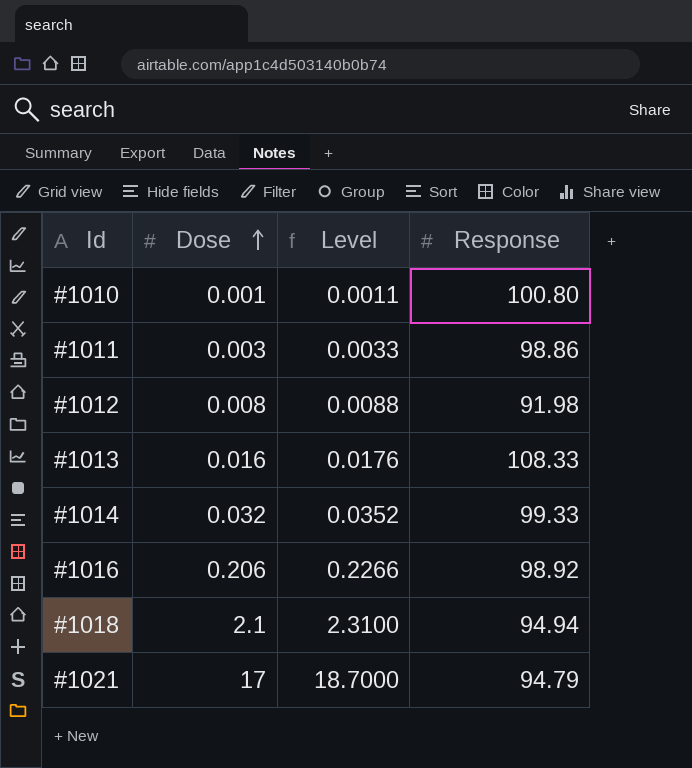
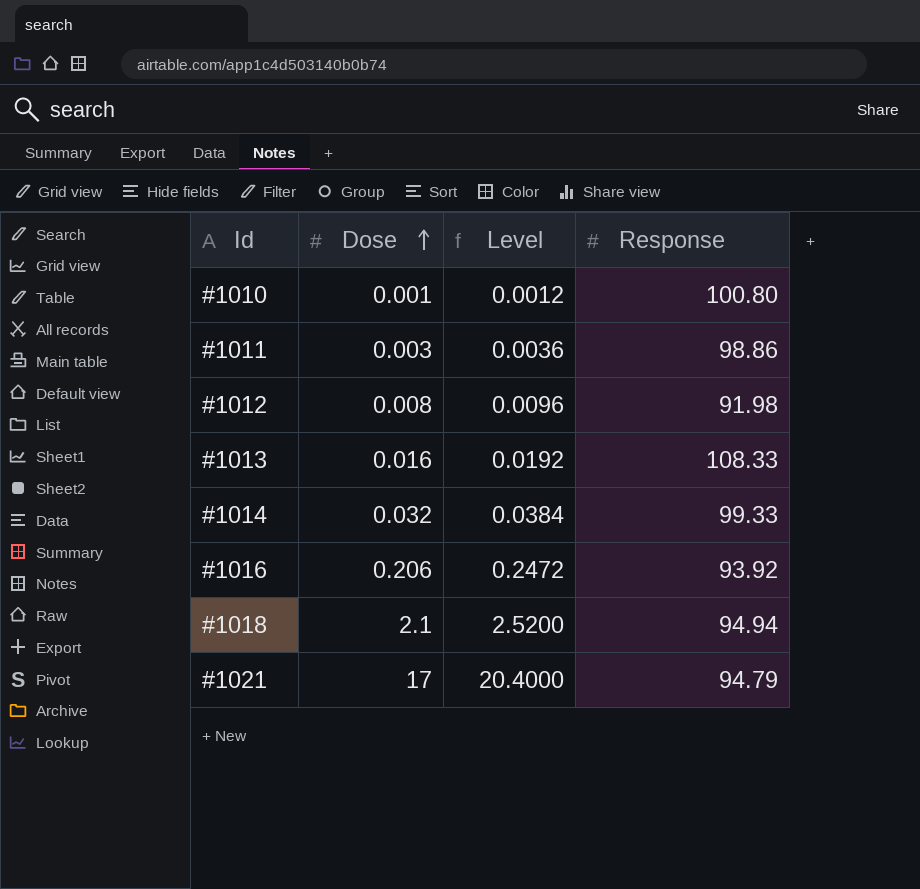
column Level | formula: [Dose] * 1.1 -> [Dose] * 1.2
#1016 | Response: 98.92 -> 93.92

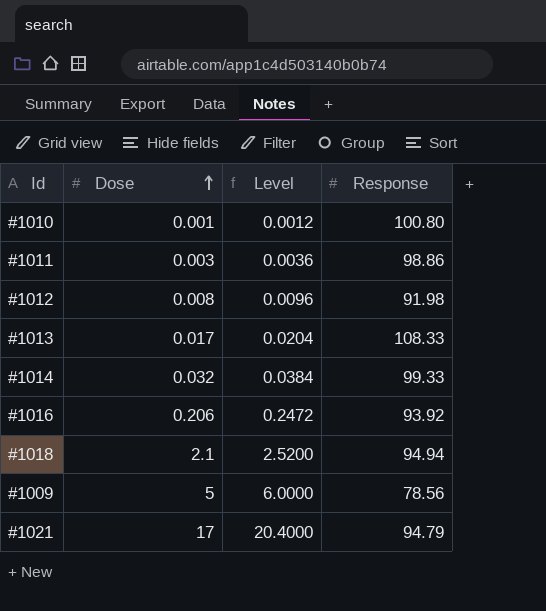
#1013 | Dose: 0.016 -> 0.017
#1013 | Level: 0.0192 -> 0.0204
row #1009: none -> 5 | 6.0000 | 78.56

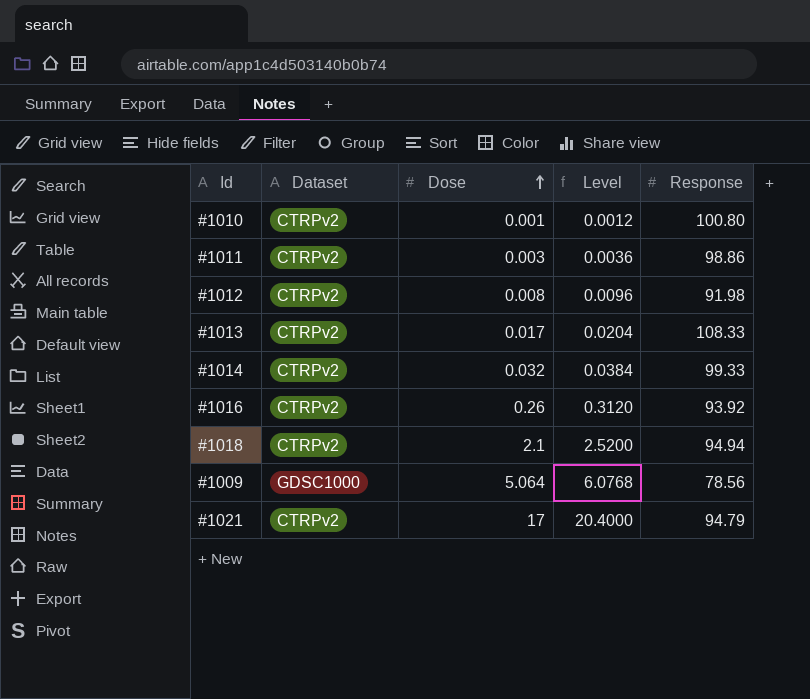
column Dataset | position: none -> 2
#1016 | Dose: 0.206 -> 0.26
#1016 | Level: 0.2472 -> 0.3120
#1009 | Dose: 5 -> 5.064
#1009 | Level: 6.0000 -> 6.0768

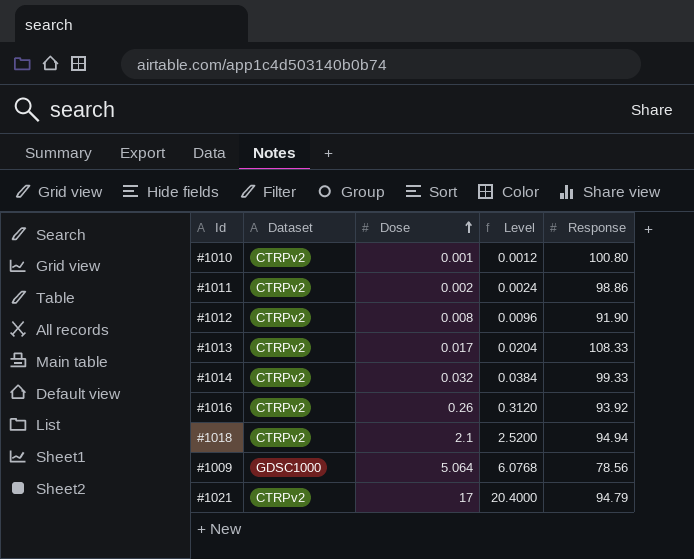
#1011 | Dose: 0.003 -> 0.002
#1011 | Level: 0.0036 -> 0.0024
#1012 | Response: 91.98 -> 91.90

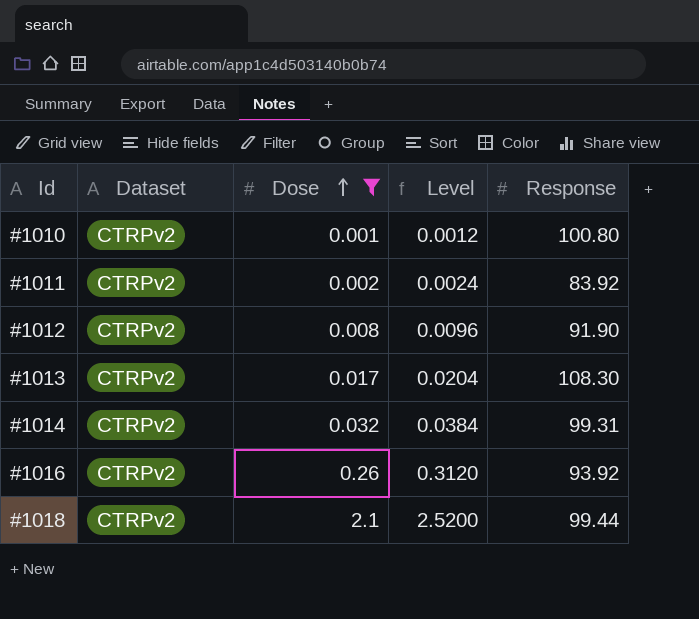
filter: none -> Dose <= 2.1
#1011 | Response: 98.86 -> 83.92
#1013 | Response: 108.33 -> 108.30
#1014 | Response: 99.33 -> 99.31
#1018 | Response: 94.94 -> 99.44

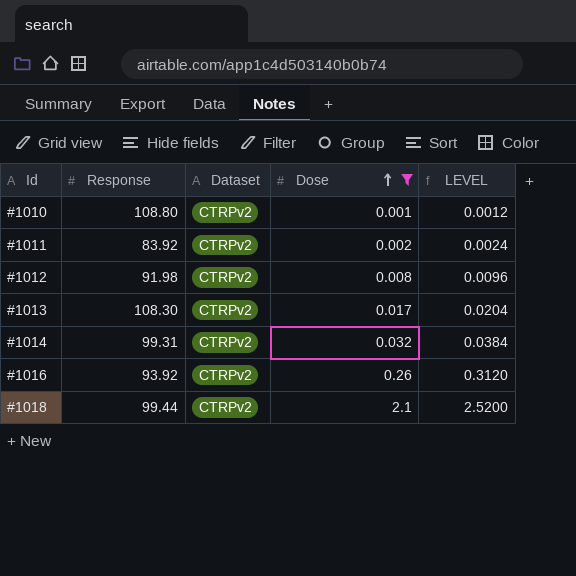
column Response | position: 5 -> 2
column name: Level -> LEVEL
#1010 | Response: 100.80 -> 108.80
#1012 | Response: 91.90 -> 91.98

